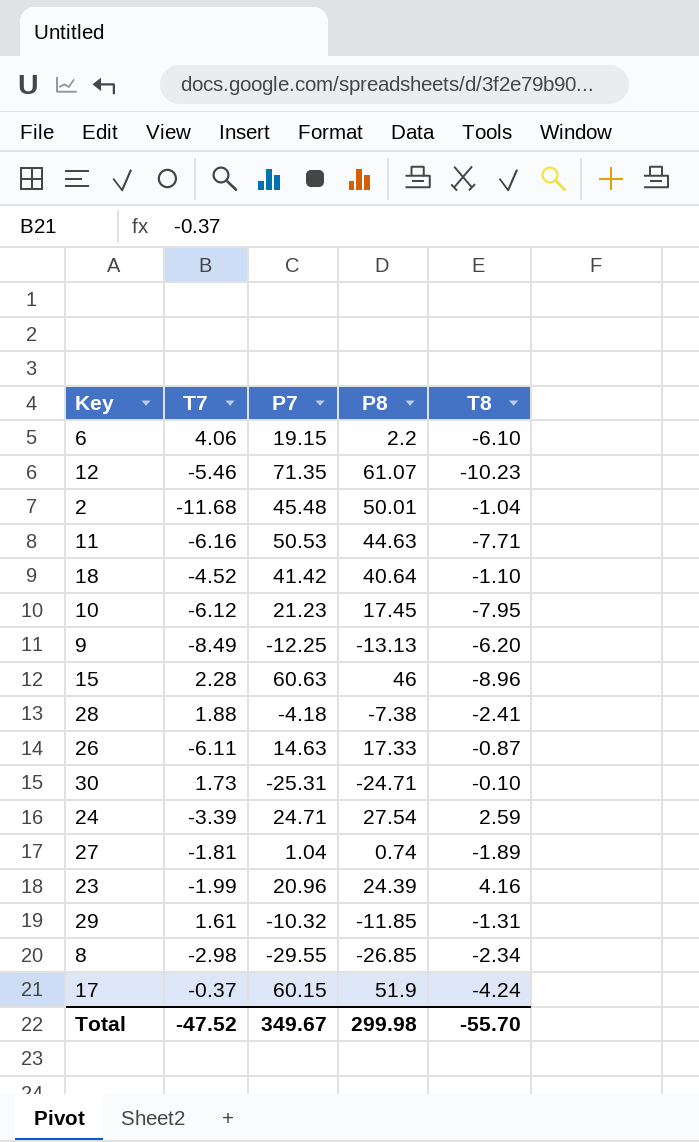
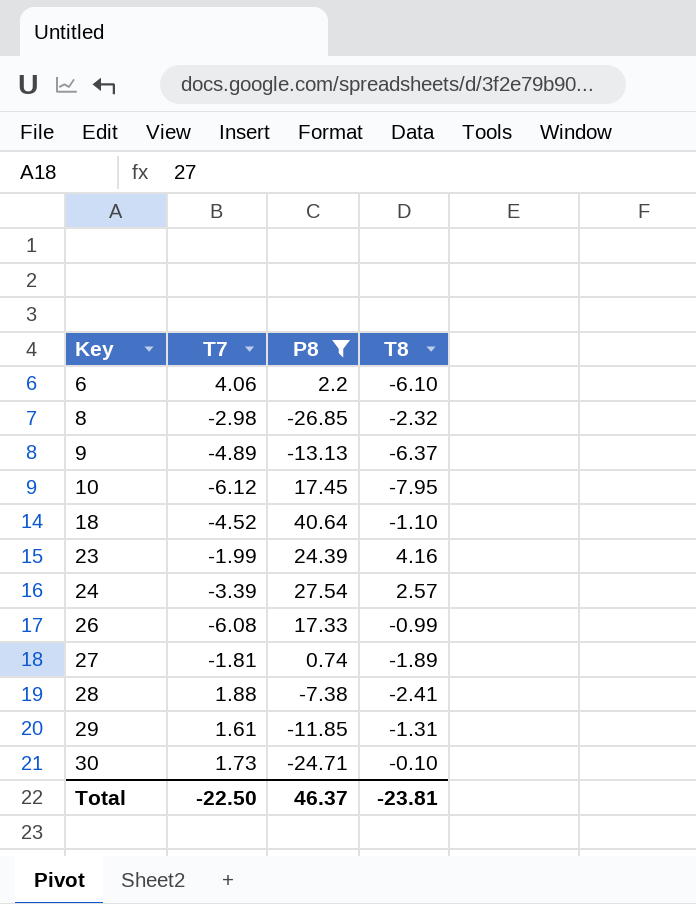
filter: none -> P8 <= 40.64
row order: none -> Key ascending
column P7 | position: 3 -> none
8 | T8: -2.34 -> -2.32
9 | T7: -8.49 -> -4.89
9 | T8: -6.20 -> -6.37
24 | T8: 2.59 -> 2.57
26 | T7: -6.11 -> -6.08
26 | T8: -0.87 -> -0.99
Total | T7: -47.52 -> -22.50
Total | P8: 299.98 -> 46.37
Total | T8: -55.70 -> -23.81

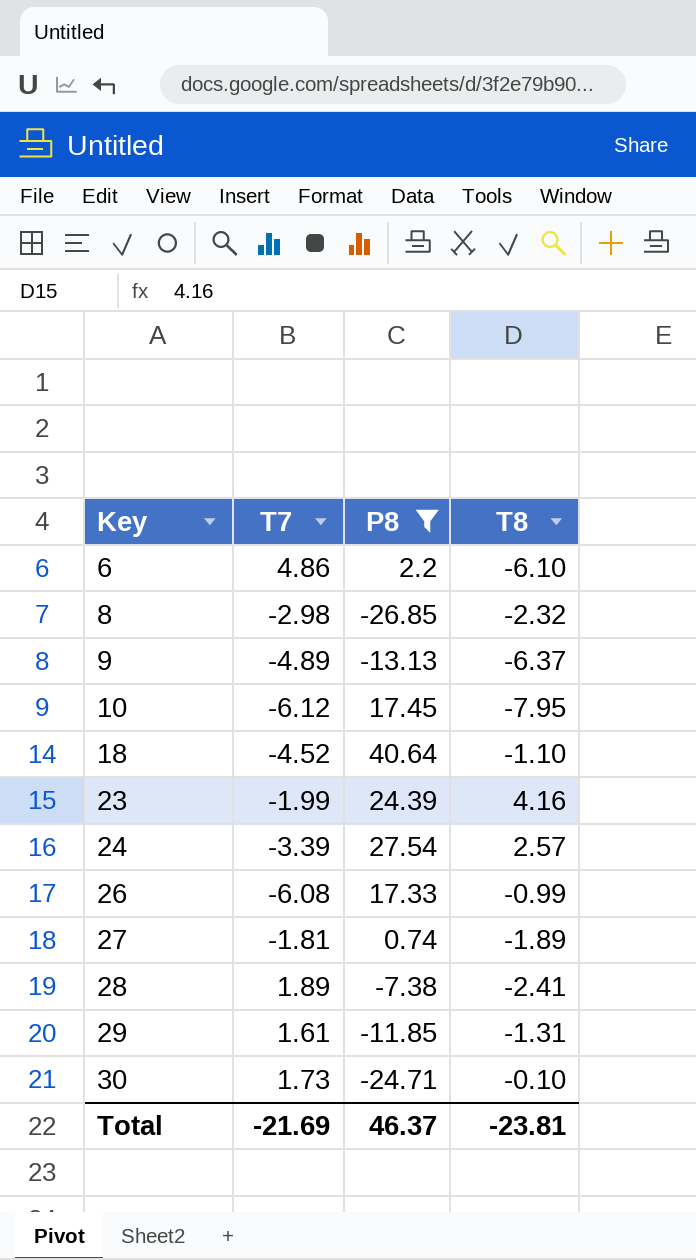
6 | T7: 4.06 -> 4.86
28 | T7: 1.88 -> 1.89
Total | T7: -22.50 -> -21.69

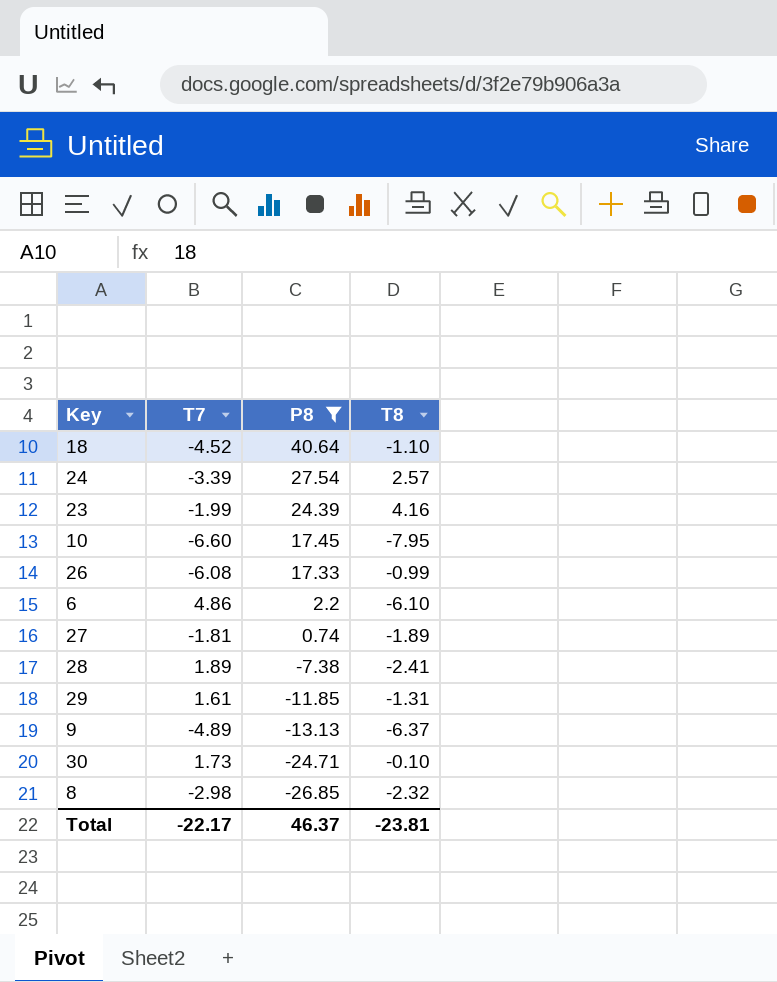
row order: Key ascending -> P8 descending
10 | T7: -6.12 -> -6.60
Total | T7: -21.69 -> -22.17

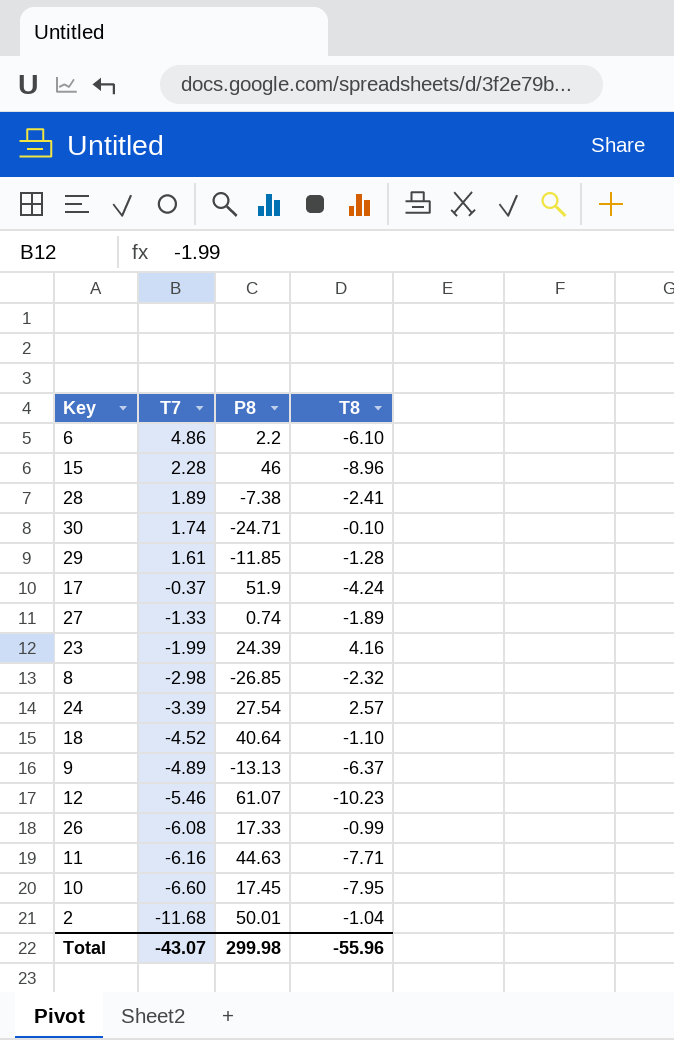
filter: P8 <= 40.64 -> none
row order: P8 descending -> T7 descending
30 | T7: 1.73 -> 1.74
29 | T8: -1.31 -> -1.28
27 | T7: -1.81 -> -1.33
Total | T7: -22.17 -> -43.07
Total | P8: 46.37 -> 299.98
Total | T8: -23.81 -> -55.96

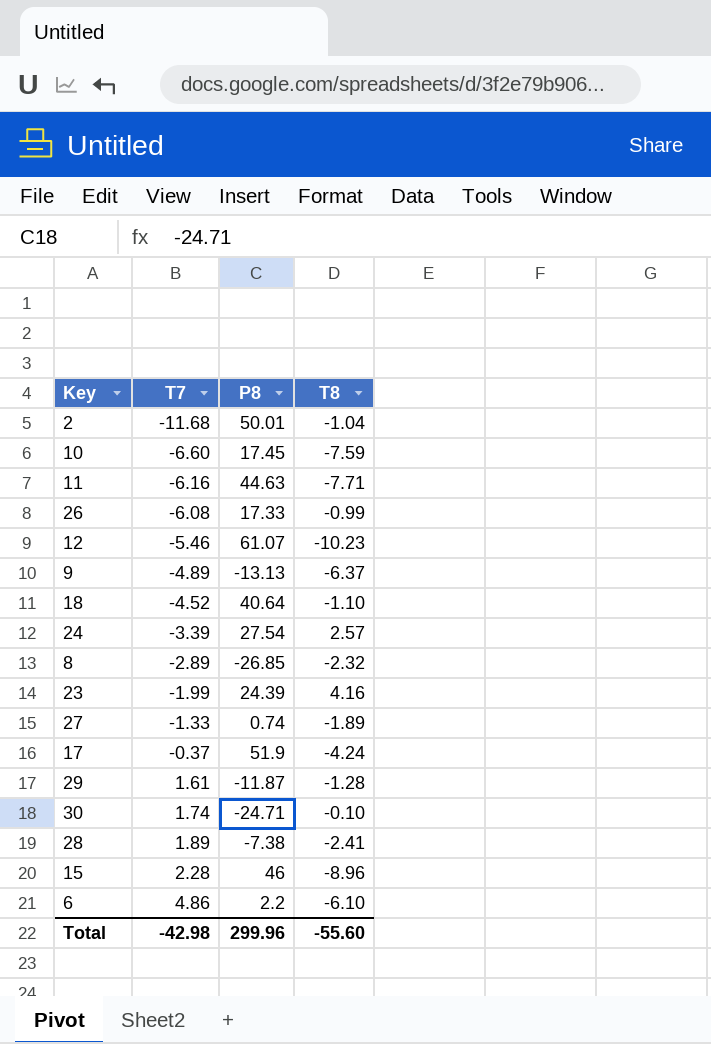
row order: T7 descending -> T7 ascending
10 | T8: -7.95 -> -7.59
8 | T7: -2.98 -> -2.89
29 | P8: -11.85 -> -11.87
Total | T7: -43.07 -> -42.98
Total | P8: 299.98 -> 299.96
Total | T8: -55.96 -> -55.60

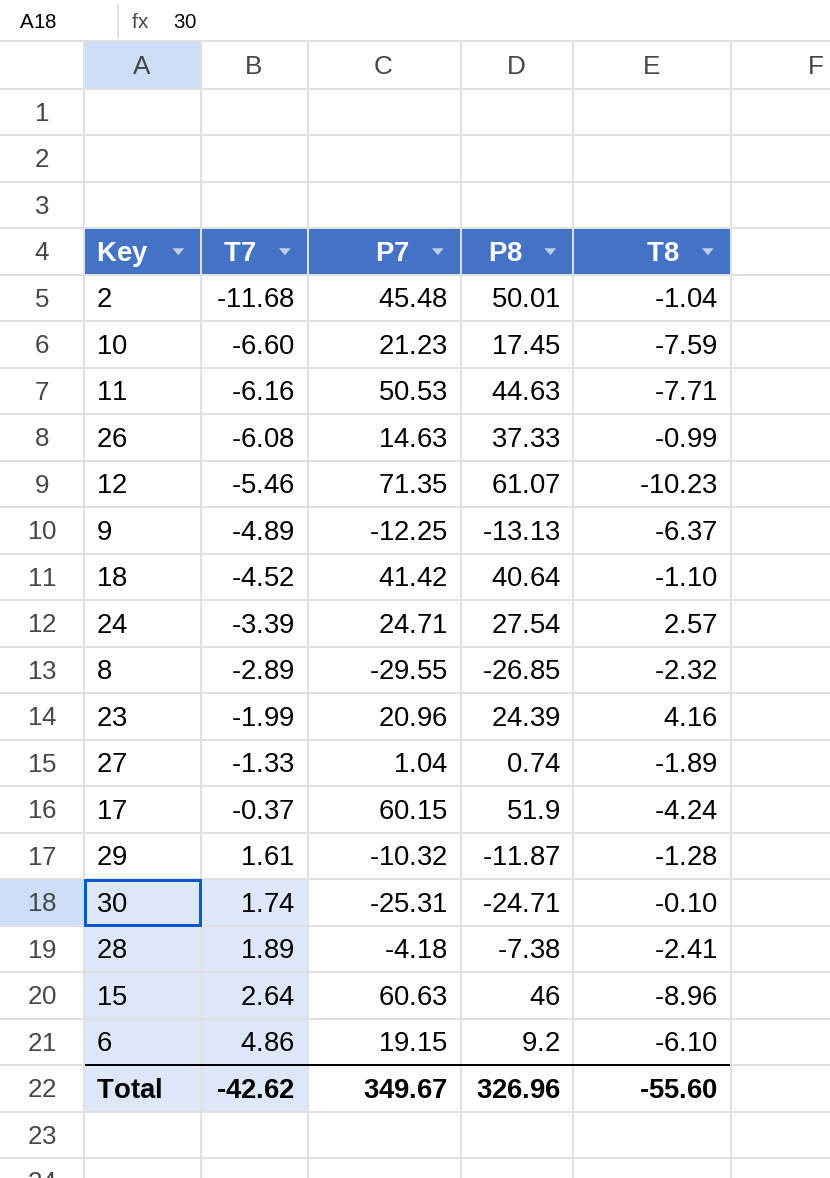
column P7 | position: none -> 3
26 | P8: 17.33 -> 37.33
15 | T7: 2.28 -> 2.64
6 | P8: 2.2 -> 9.2
Total | T7: -42.98 -> -42.62
Total | P8: 299.96 -> 326.96

